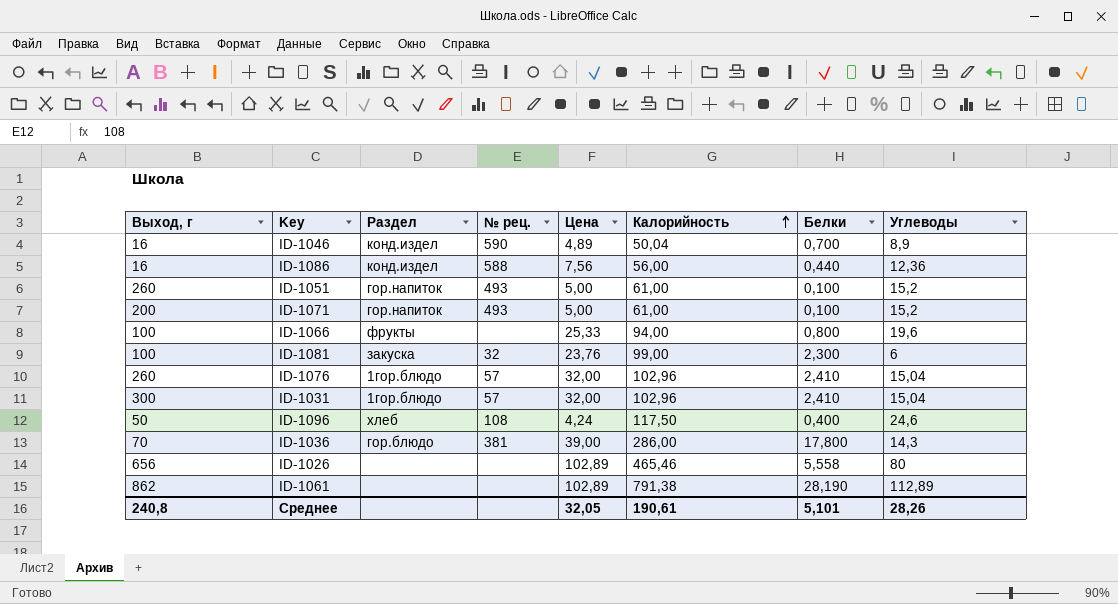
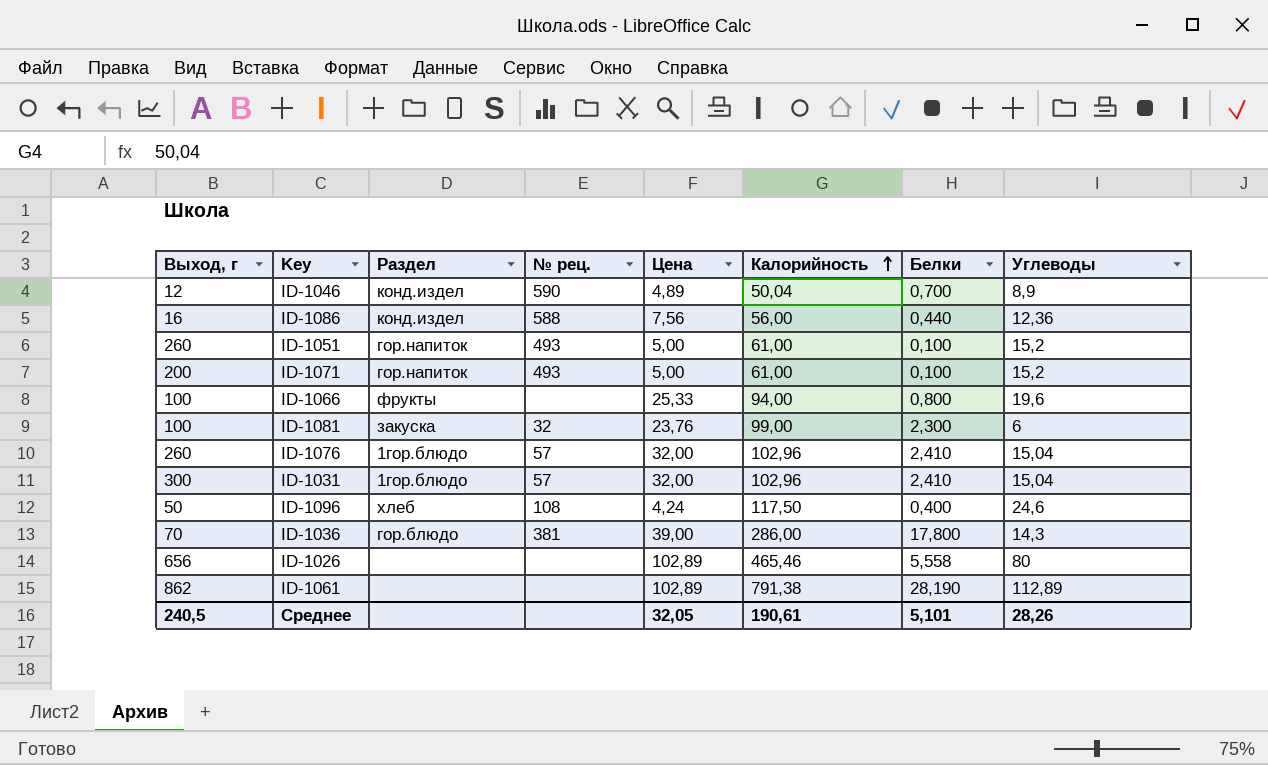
ID-1046 | Выход, г: 16 -> 12
Среднее | Выход, г: 240,8 -> 240,5

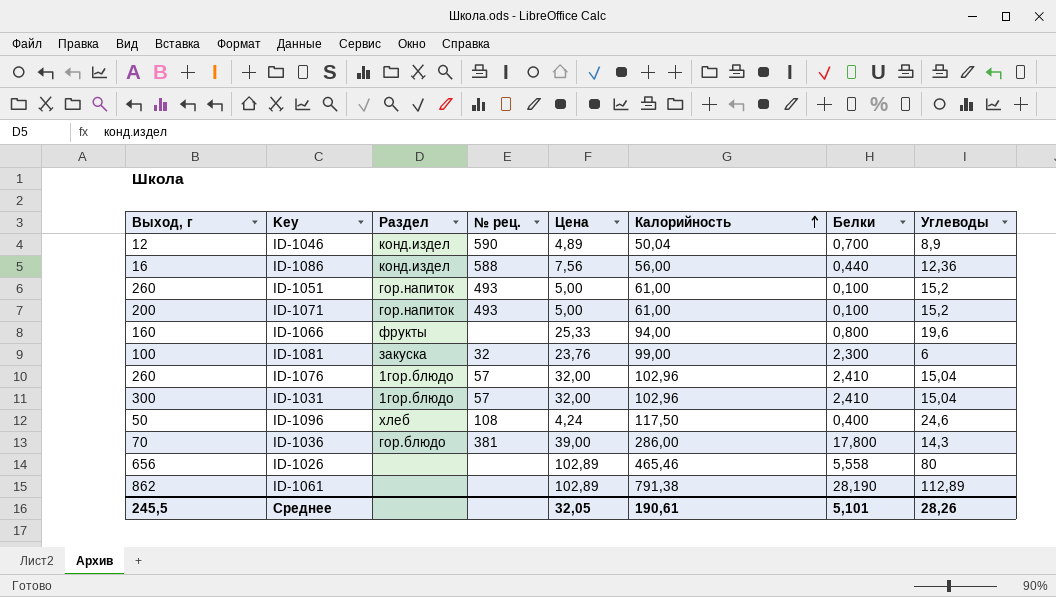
ID-1066 | Выход, г: 100 -> 160
Среднее | Выход, г: 240,5 -> 245,5

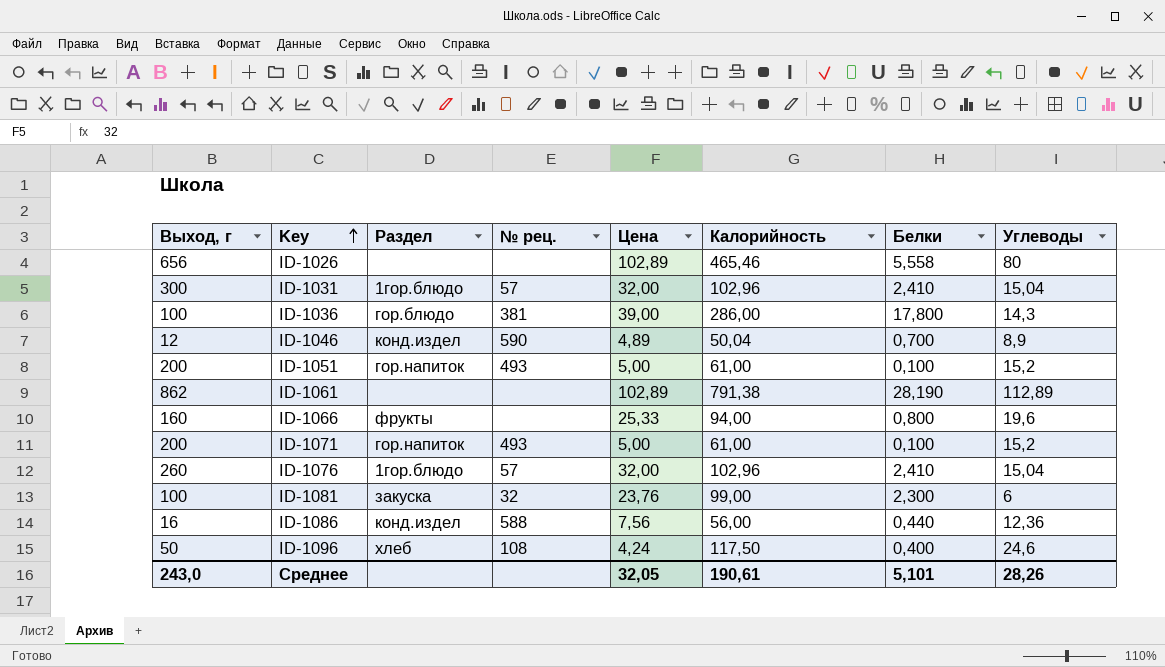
row order: Калорийность ascending -> Key ascending
ID-1036 | Выход, г: 70 -> 100
ID-1051 | Выход, г: 260 -> 200
Среднее | Выход, г: 245,5 -> 243,0

